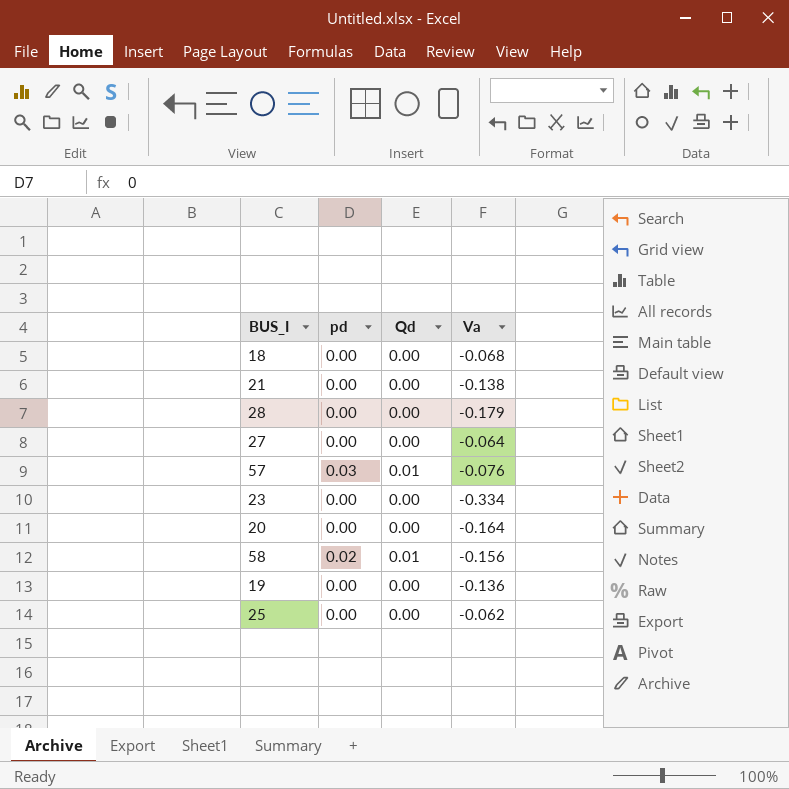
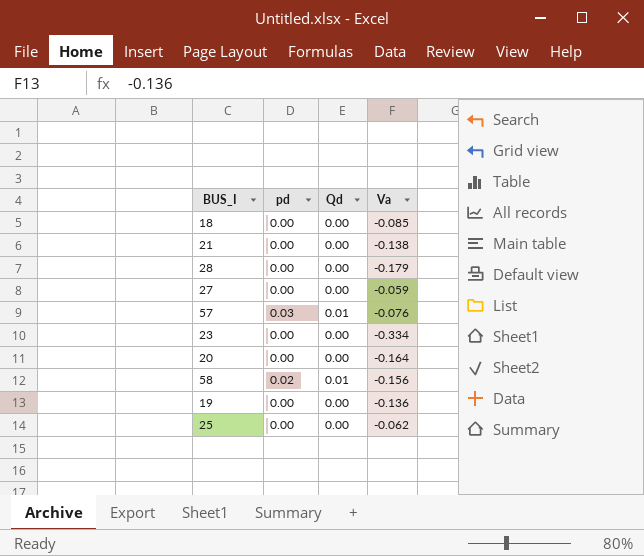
18 | Va: -0.068 -> -0.085
27 | Va: -0.064 -> -0.059

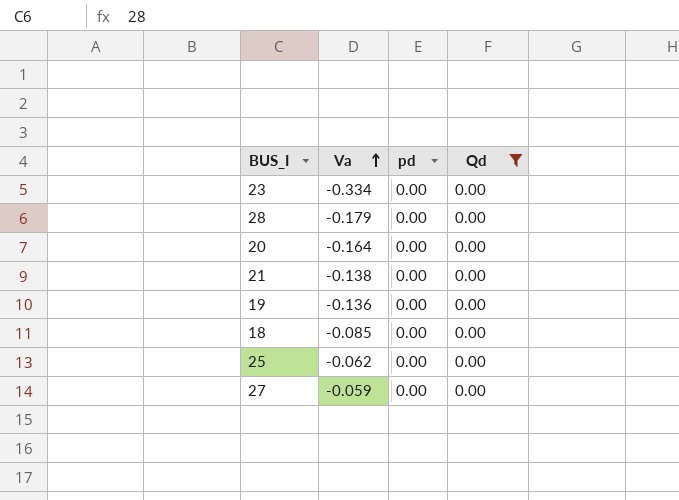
filter: none -> Qd = 0.00
row order: none -> Va ascending
column Va | position: 4 -> 2

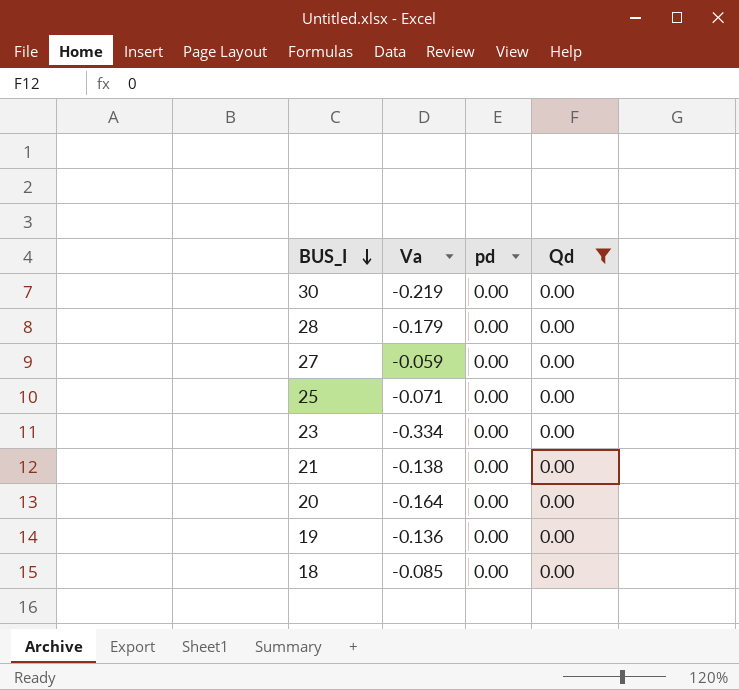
row order: Va ascending -> BUS_I descending
row 30: none -> -0.219 | 0.00 | 0.00
25 | Va: -0.062 -> -0.071

